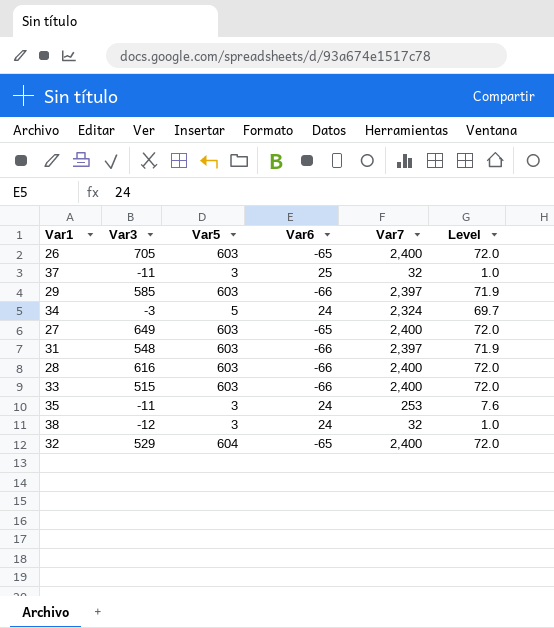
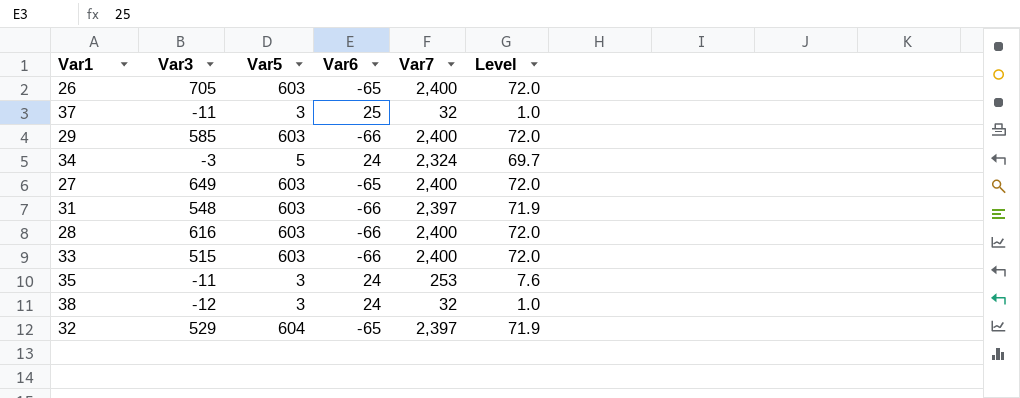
29 | Var7: 2,397 -> 2,400
29 | Level: 71.9 -> 72.0
32 | Var7: 2,400 -> 2,397
32 | Level: 72.0 -> 71.9

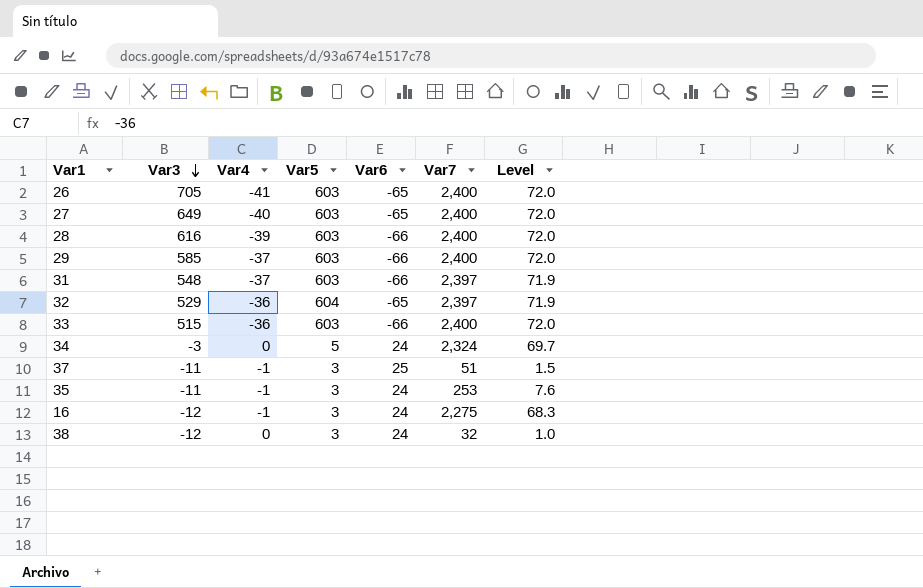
row order: none -> Var3 descending
column Var4 | position: none -> 3
37 | Var7: 32 -> 51
37 | Level: 1.0 -> 1.5
row 16: none -> -12 | -1 | 3 | 24 | 2,275 | 68.3

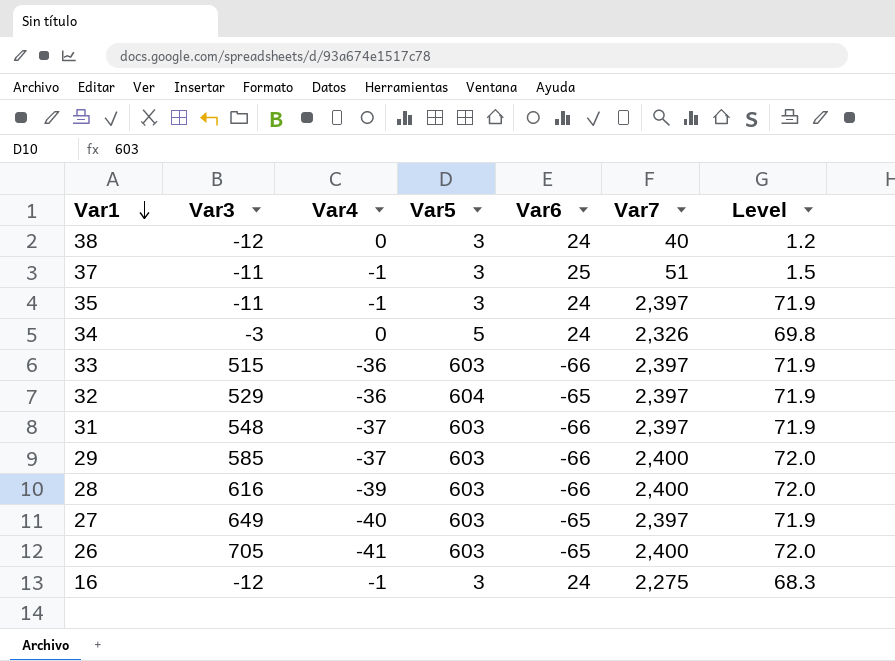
row order: Var3 descending -> Var1 descending
38 | Var7: 32 -> 40
38 | Level: 1.0 -> 1.2
35 | Var7: 253 -> 2,397
35 | Level: 7.6 -> 71.9
34 | Var7: 2,324 -> 2,326
34 | Level: 69.7 -> 69.8
33 | Var7: 2,400 -> 2,397
33 | Level: 72.0 -> 71.9
27 | Var7: 2,400 -> 2,397
27 | Level: 72.0 -> 71.9

